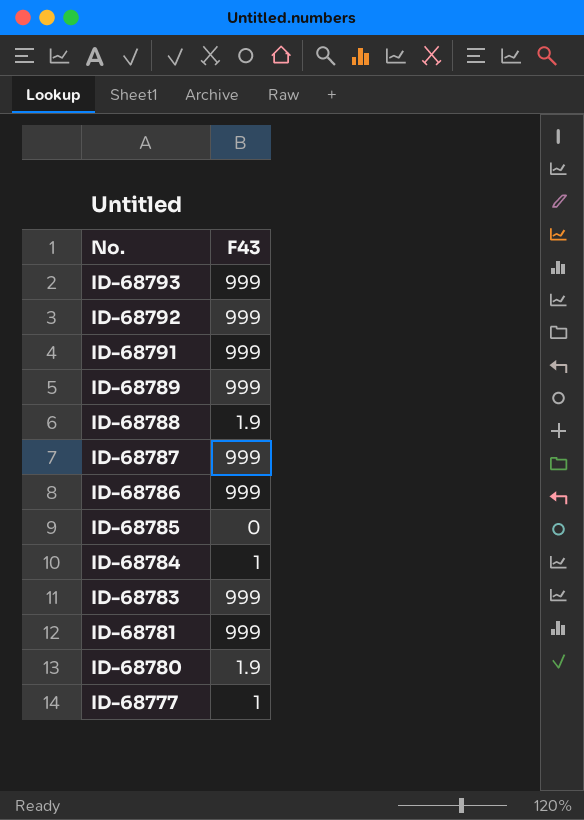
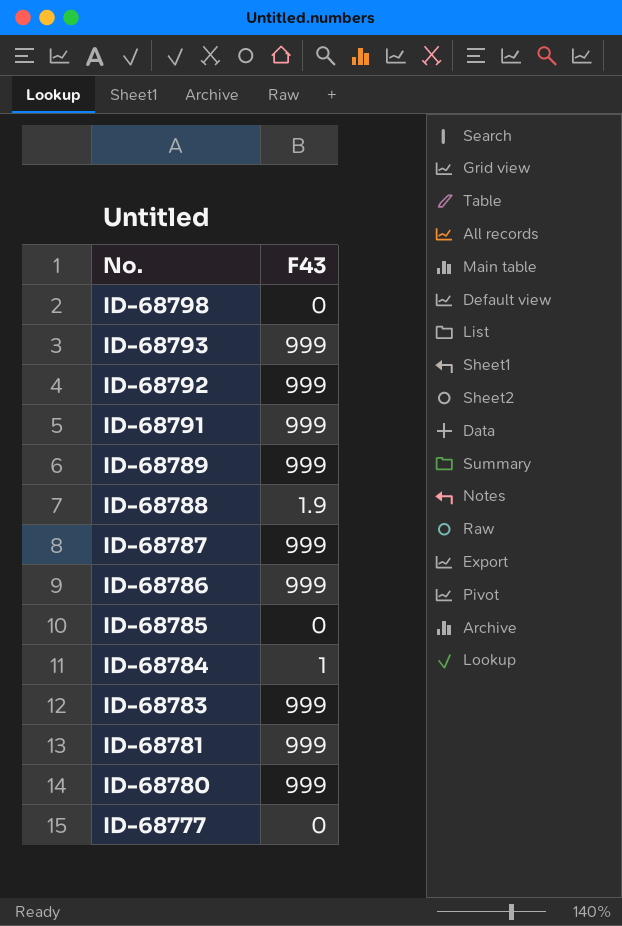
row ID-68798: none -> 0
ID-68780 | F43: 1.9 -> 999
ID-68777 | F43: 1 -> 0

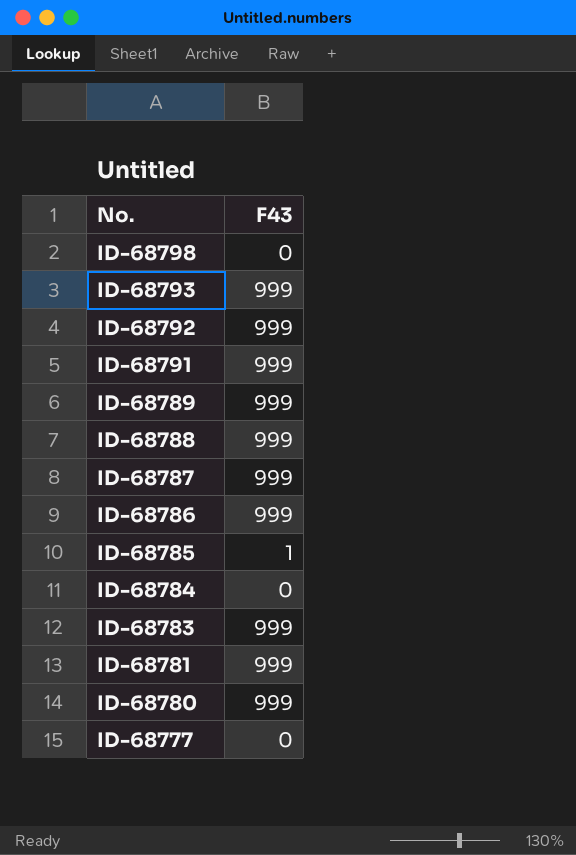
ID-68788 | F43: 1.9 -> 999
ID-68785 | F43: 0 -> 1
ID-68784 | F43: 1 -> 0

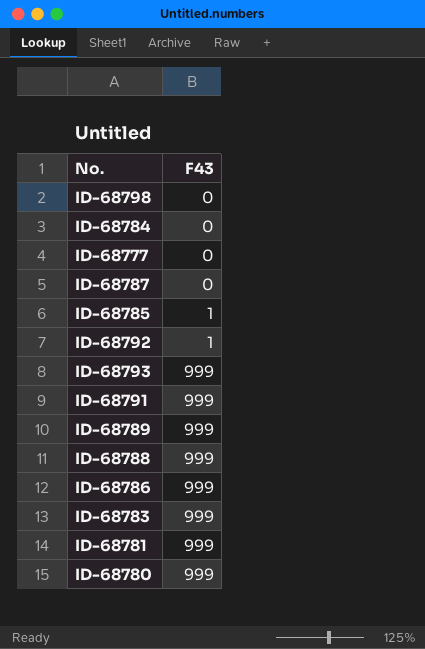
row order: No. descending -> F43 ascending
ID-68787 | F43: 999 -> 0
ID-68792 | F43: 999 -> 1

